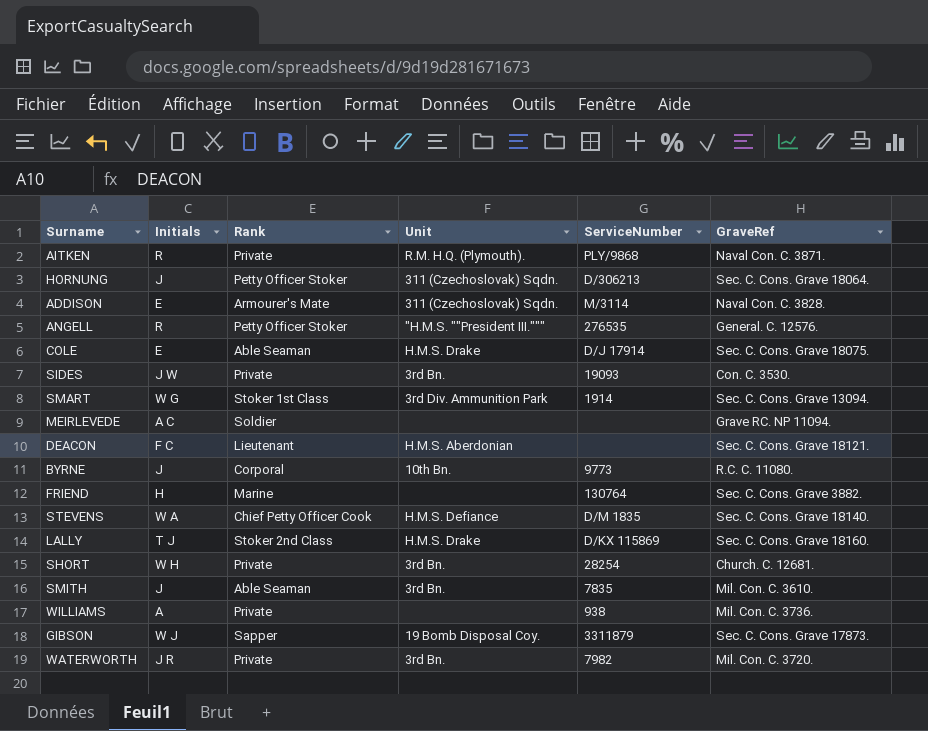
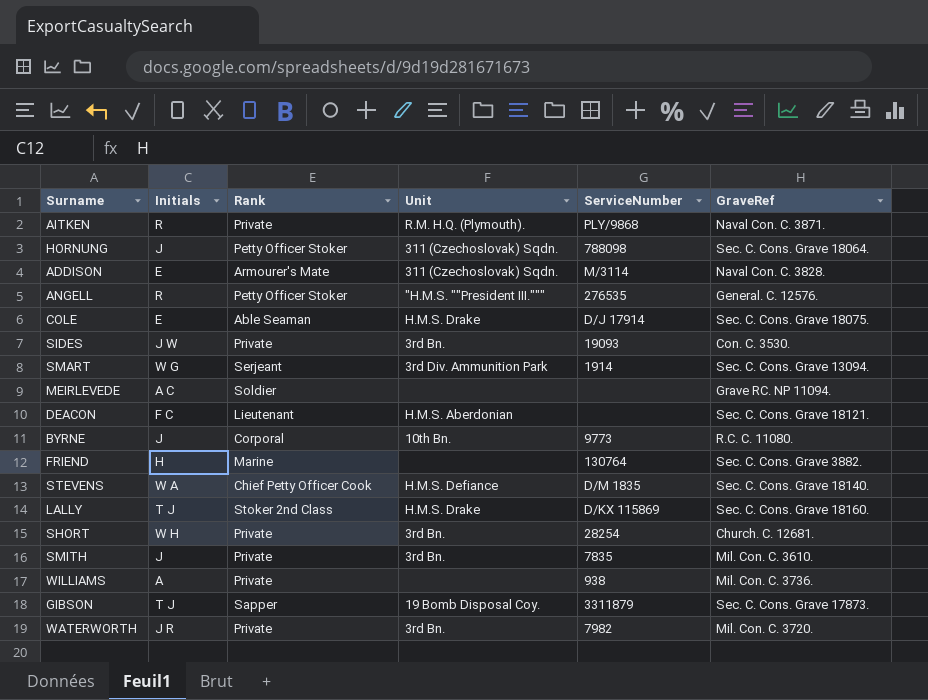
HORNUNG | ServiceNumber: D/306213 -> 788098
SMART | Rank: Stoker 1st Class -> Serjeant
SMITH | Rank: Able Seaman -> Private
GIBSON | Initials: W J -> T J

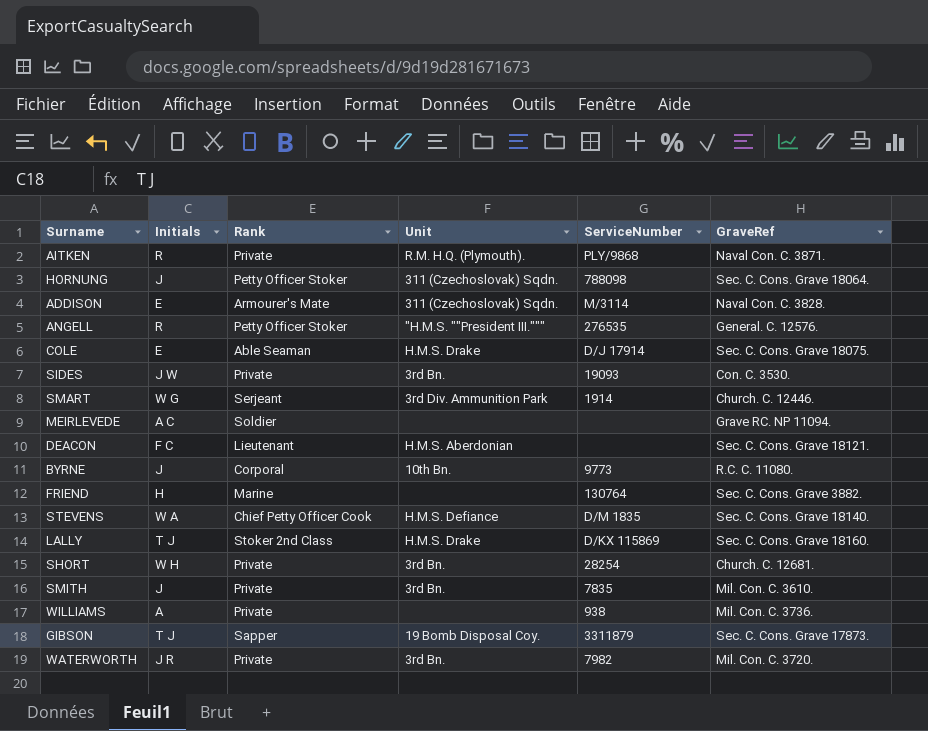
SMART | GraveRef: Sec. C. Cons. Grave 13094. -> Church. C. 12446.

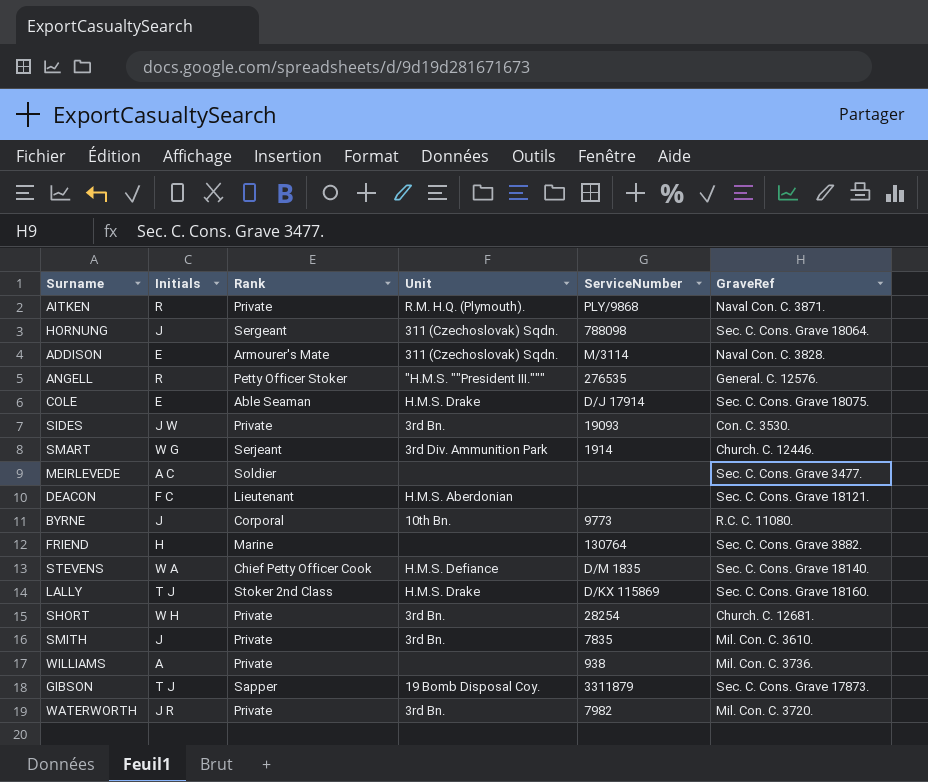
HORNUNG | Rank: Petty Officer Stoker -> Sergeant
MEIRLEVEDE | GraveRef: Grave RC. NP 11094. -> Sec. C. Cons. Grave 3477.

